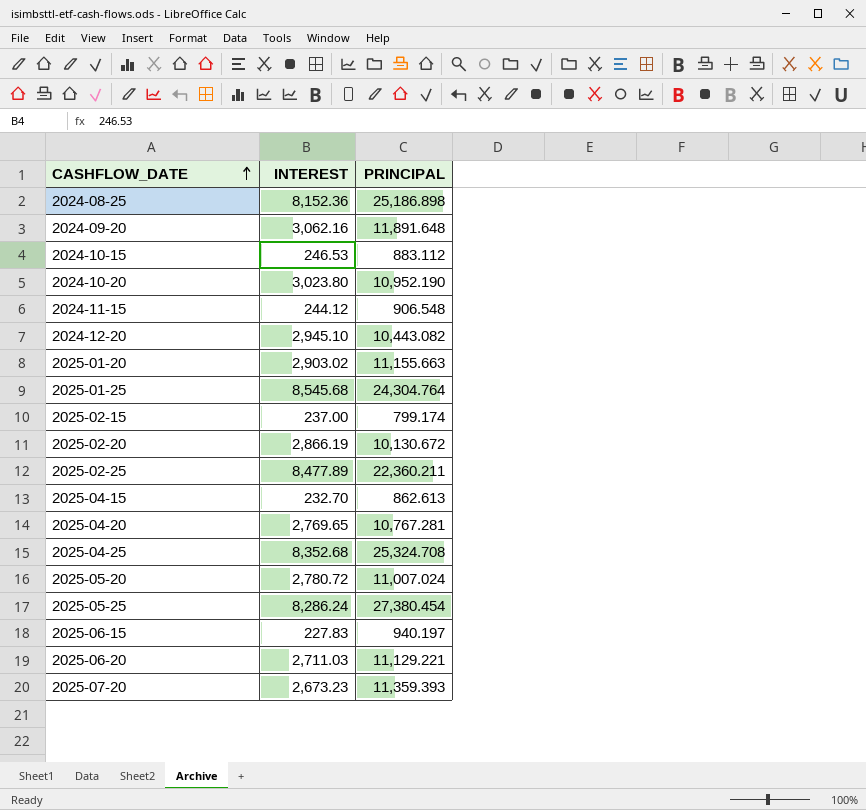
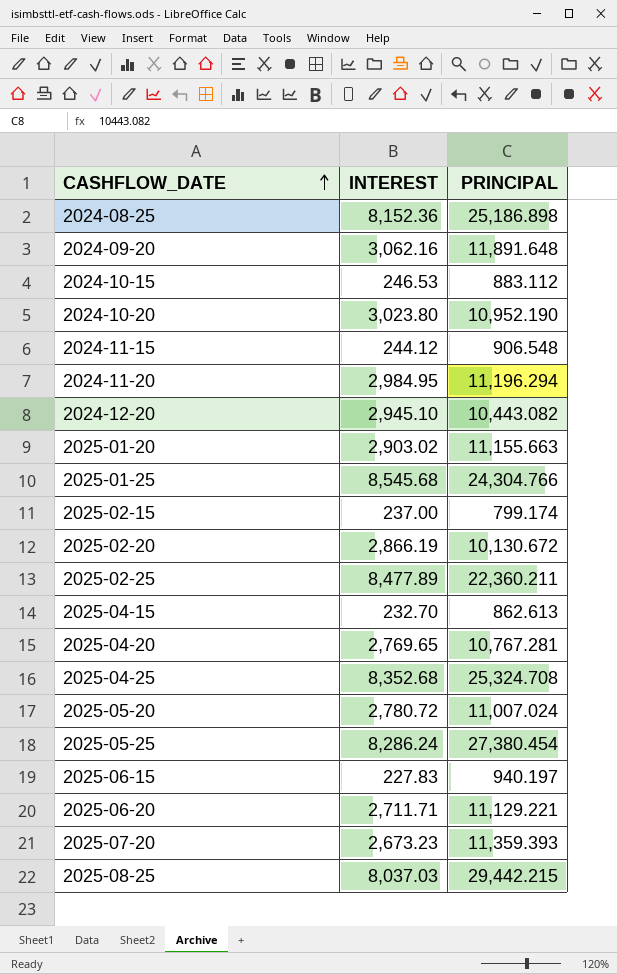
row 2024-11-20: none -> 2,984.95 | 11,196.294
2025-01-25 | PRINCIPAL: 24,304.764 -> 24,304.766
2025-06-20 | INTEREST: 2,711.03 -> 2,711.71
row 2025-08-25: none -> 8,037.03 | 29,442.215

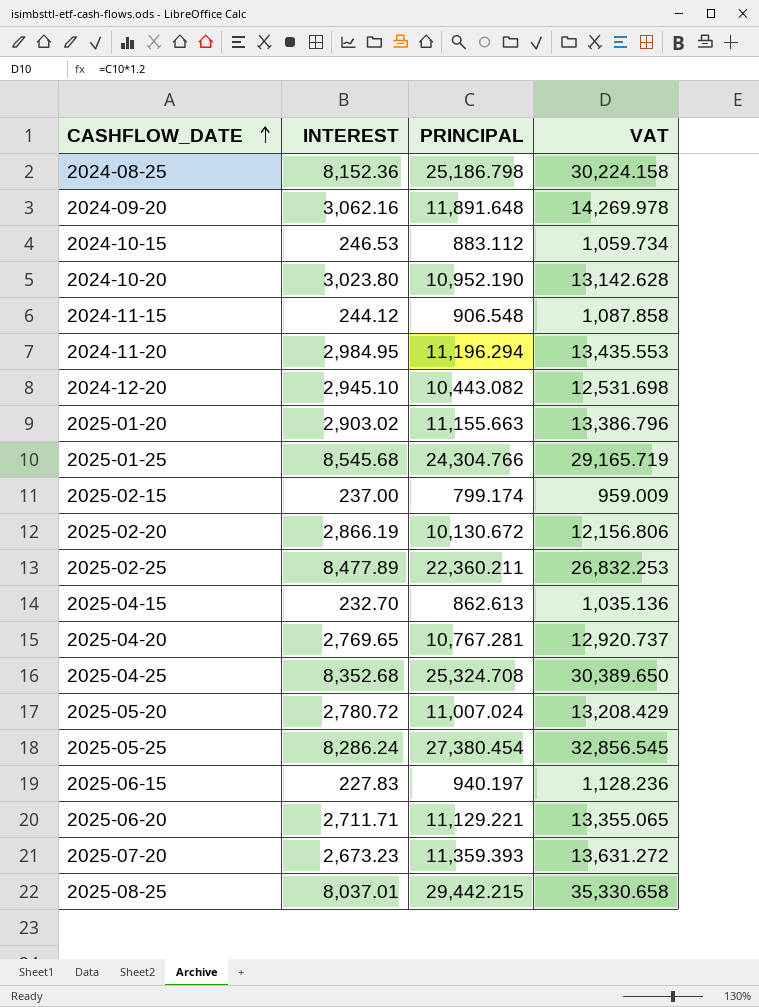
column VAT | formula: none -> [PRINCIPAL] * 1.2
2024-08-25 | PRINCIPAL: 25,186.898 -> 25,186.798
2025-08-25 | INTEREST: 8,037.03 -> 8,037.01

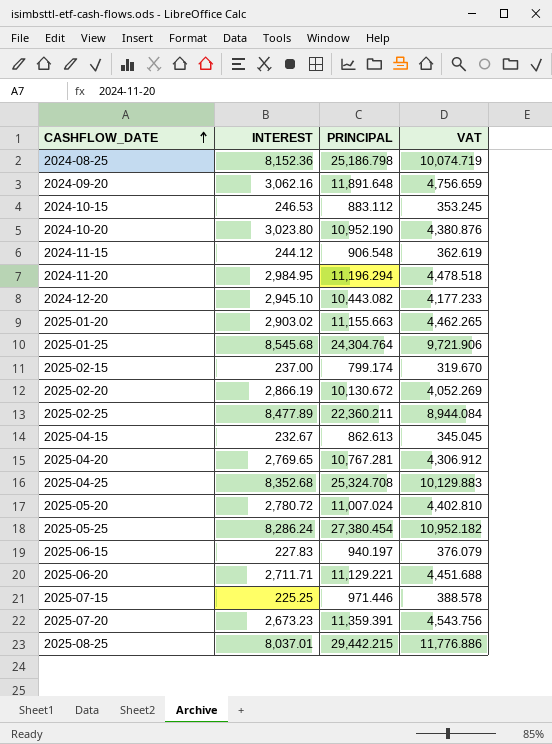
column VAT | formula: [PRINCIPAL] * 1.2 -> [PRINCIPAL] * 0.4
2025-01-25 | PRINCIPAL: 24,304.766 -> 24,304.764
2025-04-15 | INTEREST: 232.70 -> 232.67
row 2025-07-15: none -> 225.25 | 971.446 | 388.578
2025-07-20 | PRINCIPAL: 11,359.393 -> 11,359.391

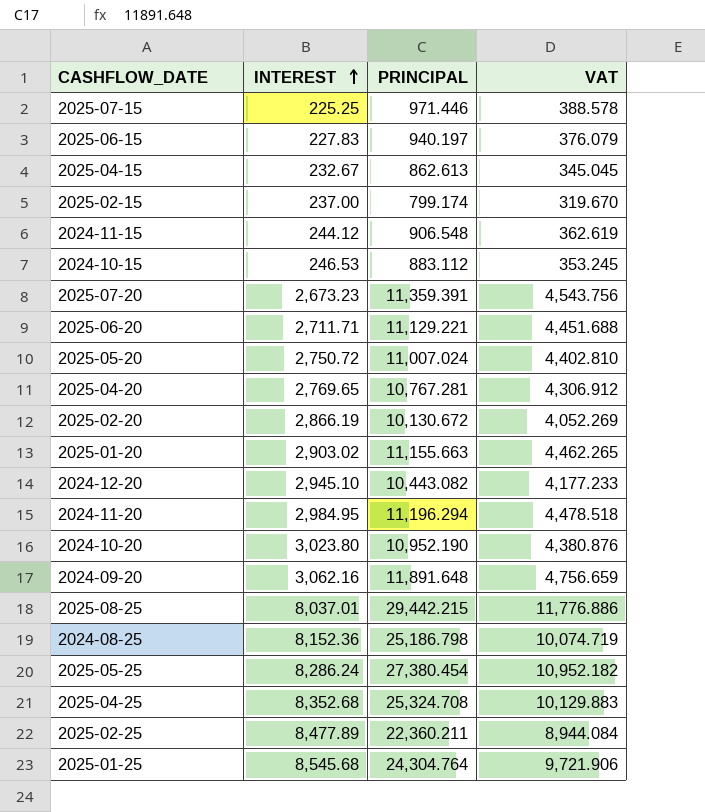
row order: CASHFLOW_DATE ascending -> INTEREST ascending
2025-05-20 | INTEREST: 2,780.72 -> 2,750.72

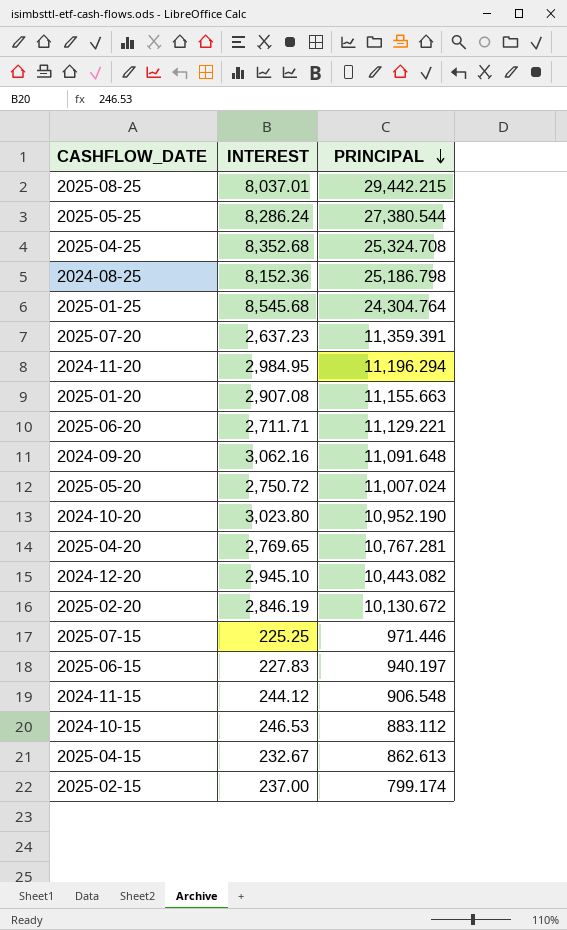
row order: INTEREST ascending -> PRINCIPAL descending
column VAT | formula: [PRINCIPAL] * 0.4 -> none
row 2025-02-25: 8,477.89 | 22,360.211 | 8,944.084 -> none
2025-05-25 | PRINCIPAL: 27,380.454 -> 27,380.544
2025-07-20 | INTEREST: 2,673.23 -> 2,637.23
2025-01-20 | INTEREST: 2,903.02 -> 2,907.08
2024-09-20 | PRINCIPAL: 11,891.648 -> 11,091.648
2025-02-20 | INTEREST: 2,866.19 -> 2,846.19

